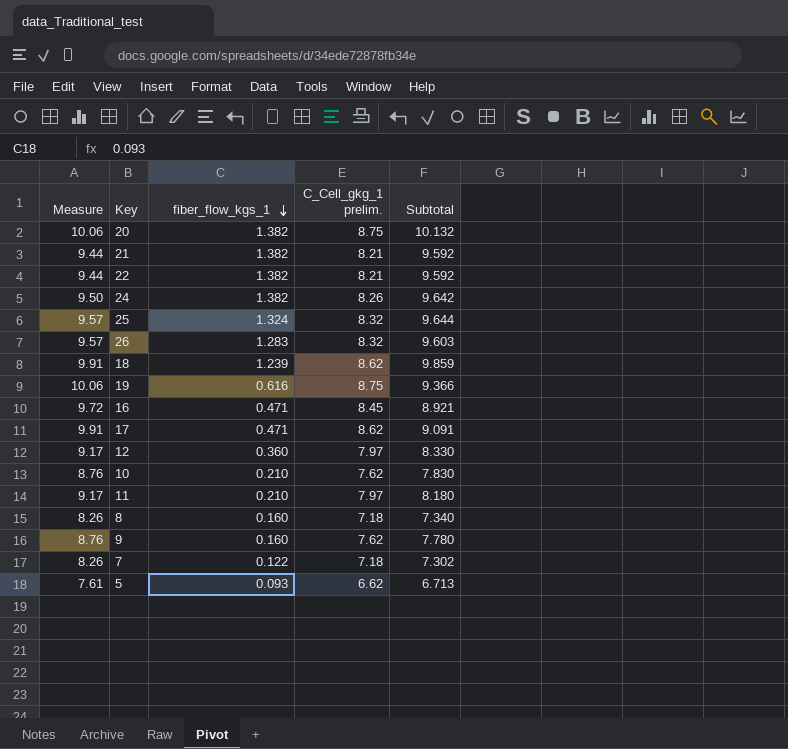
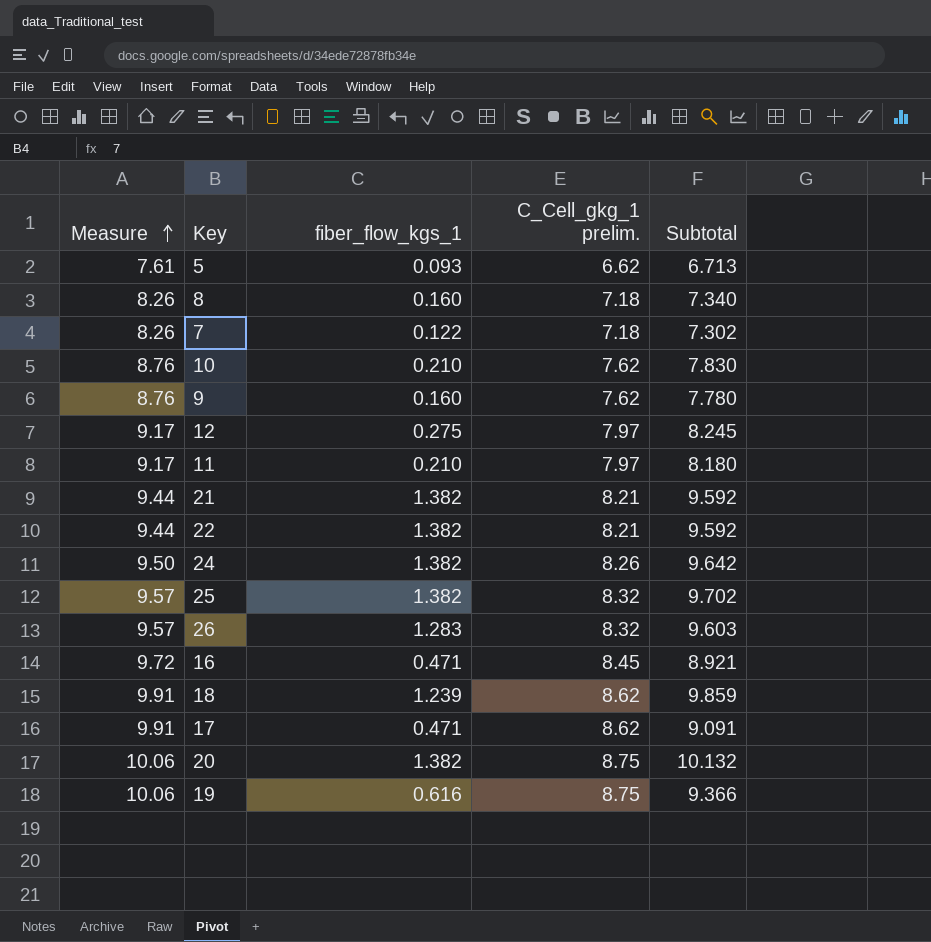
row order: fiber_flow_kgs_1 descending -> Measure ascending
12 | fiber_flow_kgs_1: 0.360 -> 0.275
12 | Subtotal: 8.330 -> 8.245
25 | fiber_flow_kgs_1: 1.324 -> 1.382
25 | Subtotal: 9.644 -> 9.702

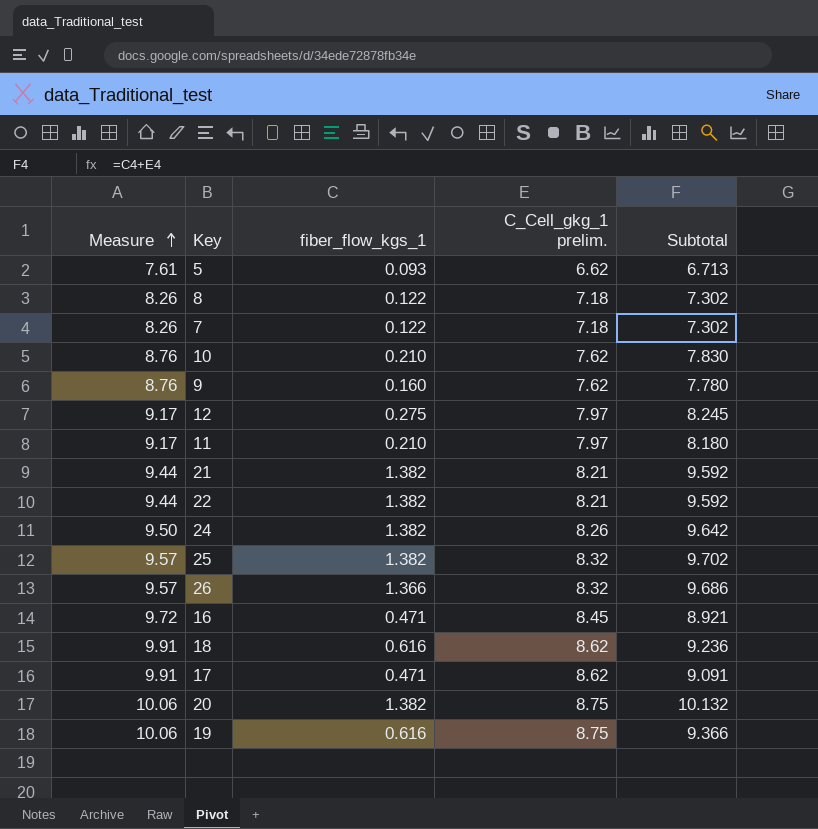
8 | fiber_flow_kgs_1: 0.160 -> 0.122
8 | Subtotal: 7.340 -> 7.302
26 | fiber_flow_kgs_1: 1.283 -> 1.366
26 | Subtotal: 9.603 -> 9.686
18 | fiber_flow_kgs_1: 1.239 -> 0.616
18 | Subtotal: 9.859 -> 9.236

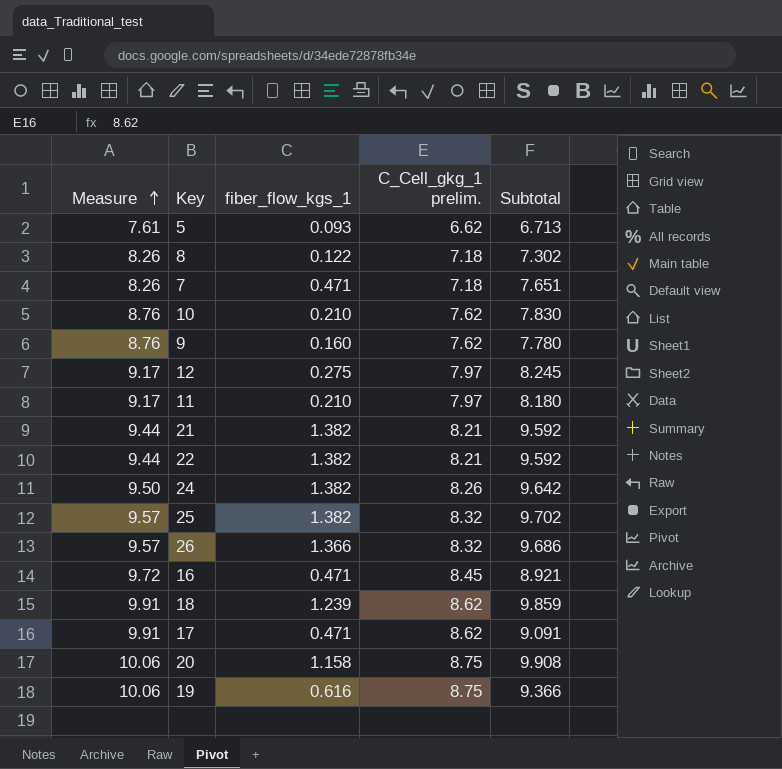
7 | fiber_flow_kgs_1: 0.122 -> 0.471
7 | Subtotal: 7.302 -> 7.651
18 | fiber_flow_kgs_1: 0.616 -> 1.239
18 | Subtotal: 9.236 -> 9.859
20 | fiber_flow_kgs_1: 1.382 -> 1.158
20 | Subtotal: 10.132 -> 9.908

